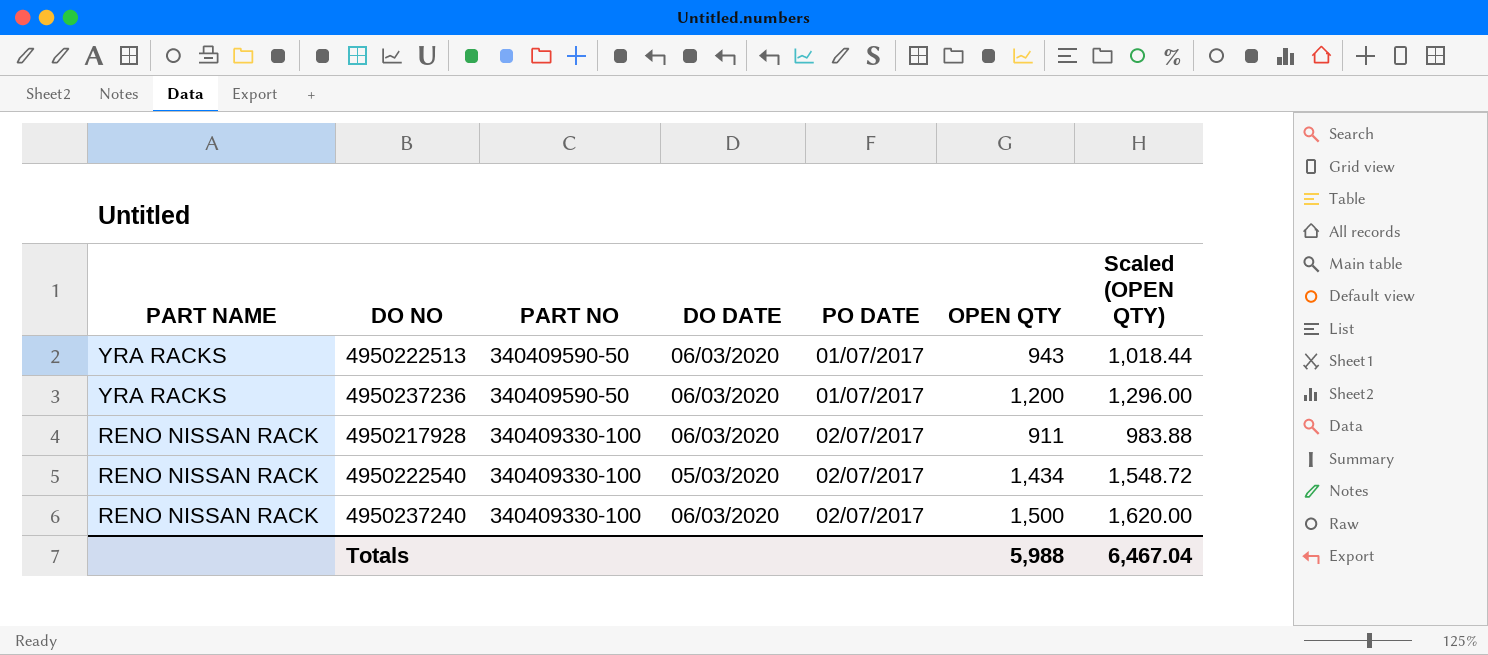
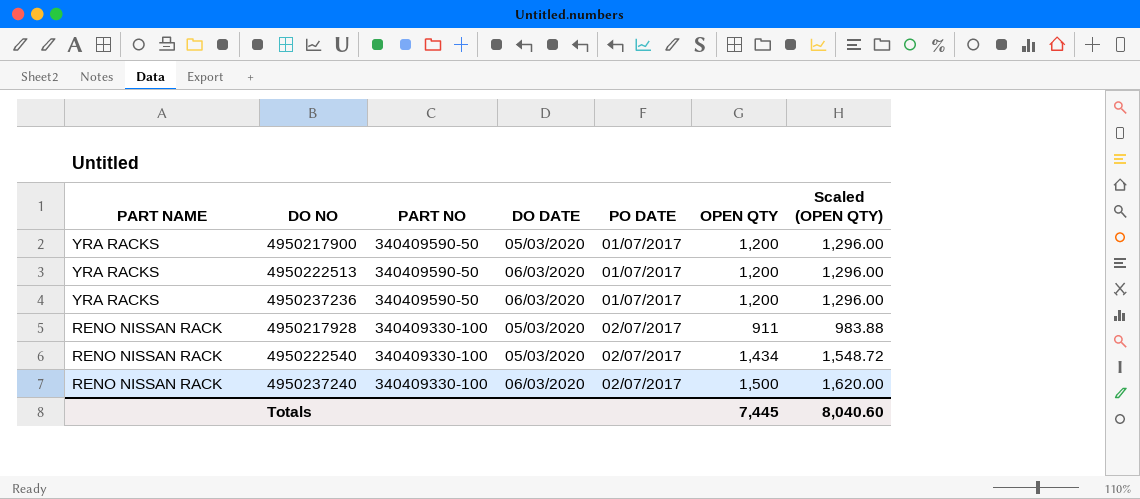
row 4950217900: none -> YRA RACKS | 340409590-50 | 05/03/2020 | 01/07/2017 | 1,200 | 1,296.00
4950222513 | OPEN QTY: 943 -> 1,200
4950222513 | Scaled (OPEN QTY): 1,018.44 -> 1,296.00
4950217928 | DO DATE: 06/03/2020 -> 05/03/2020
Totals | OPEN QTY: 5,988 -> 7,445
Totals | Scaled (OPEN QTY): 6,467.04 -> 8,040.60

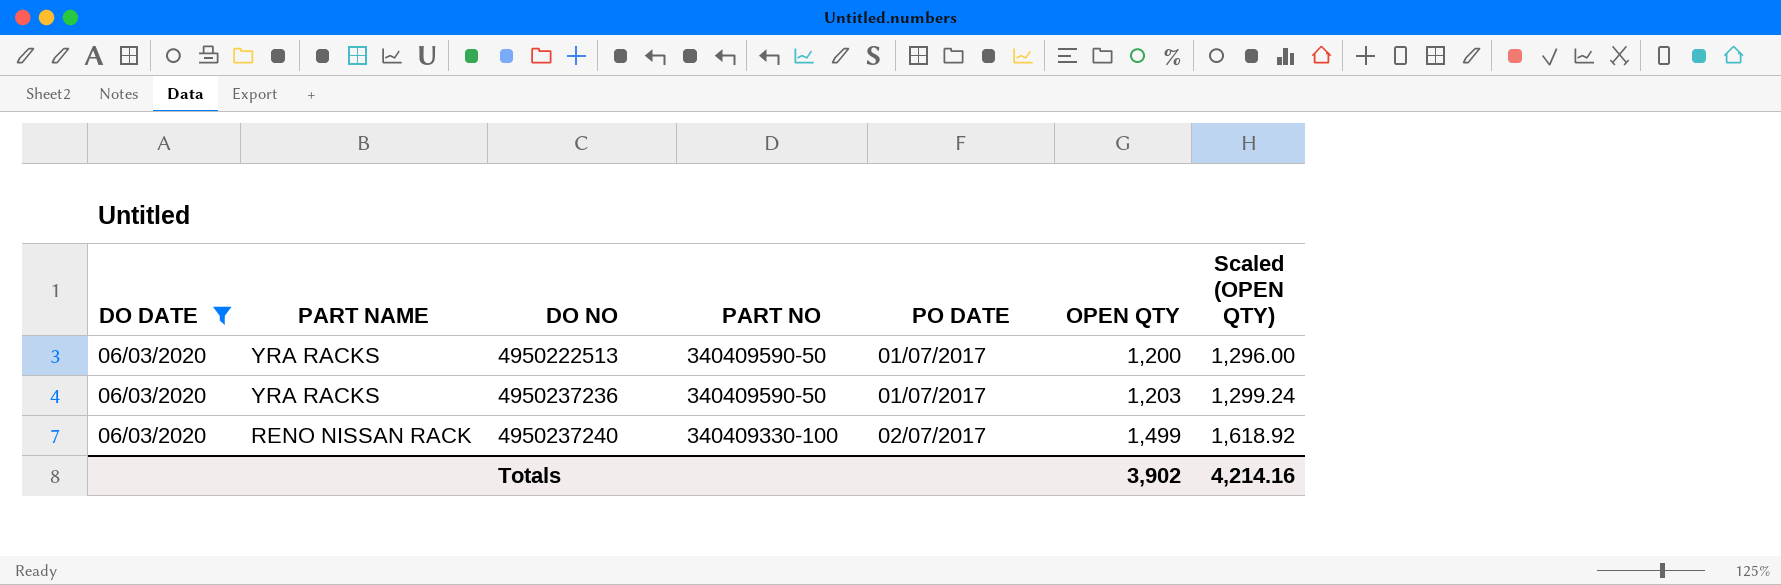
filter: none -> DO DATE = 06/03/2020
column DO DATE | position: 4 -> 1
4950237236 | OPEN QTY: 1,200 -> 1,203
4950237236 | Scaled (OPEN QTY): 1,296.00 -> 1,299.24
4950237240 | OPEN QTY: 1,500 -> 1,499
4950237240 | Scaled (OPEN QTY): 1,620.00 -> 1,618.92
Totals | OPEN QTY: 7,445 -> 3,902
Totals | Scaled (OPEN QTY): 8,040.60 -> 4,214.16

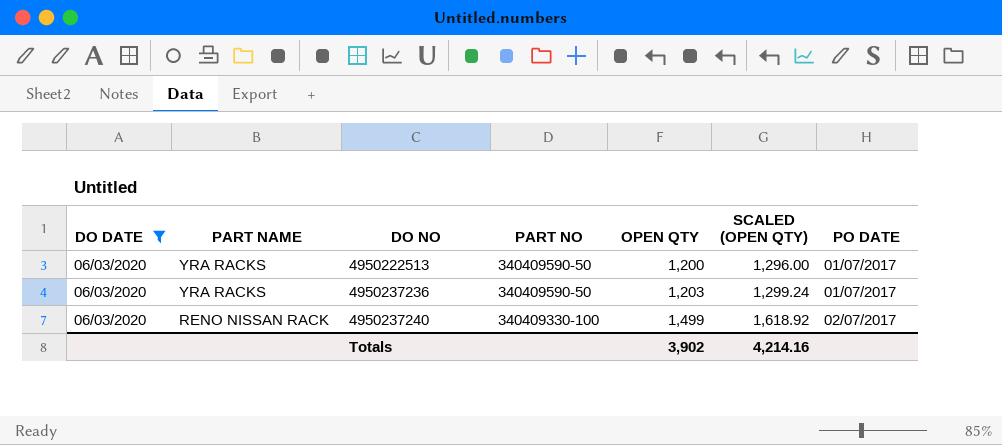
column name: Scaled (OPEN QTY) -> SCALED (OPEN QTY)
column PO DATE | position: 5 -> 7

